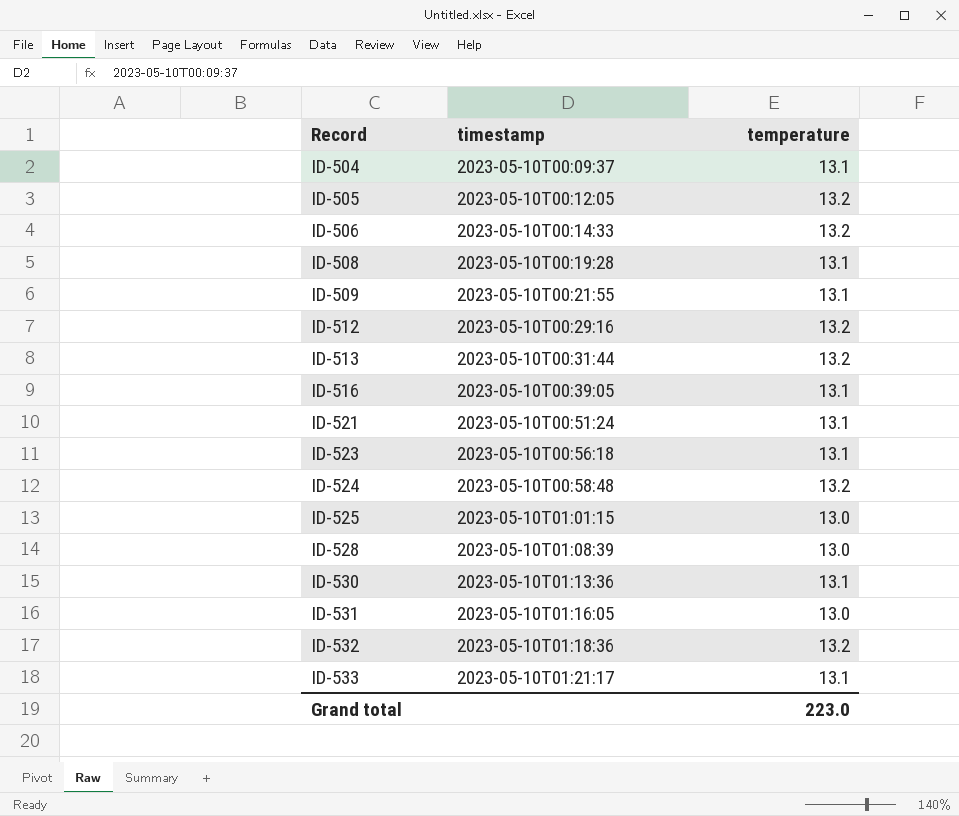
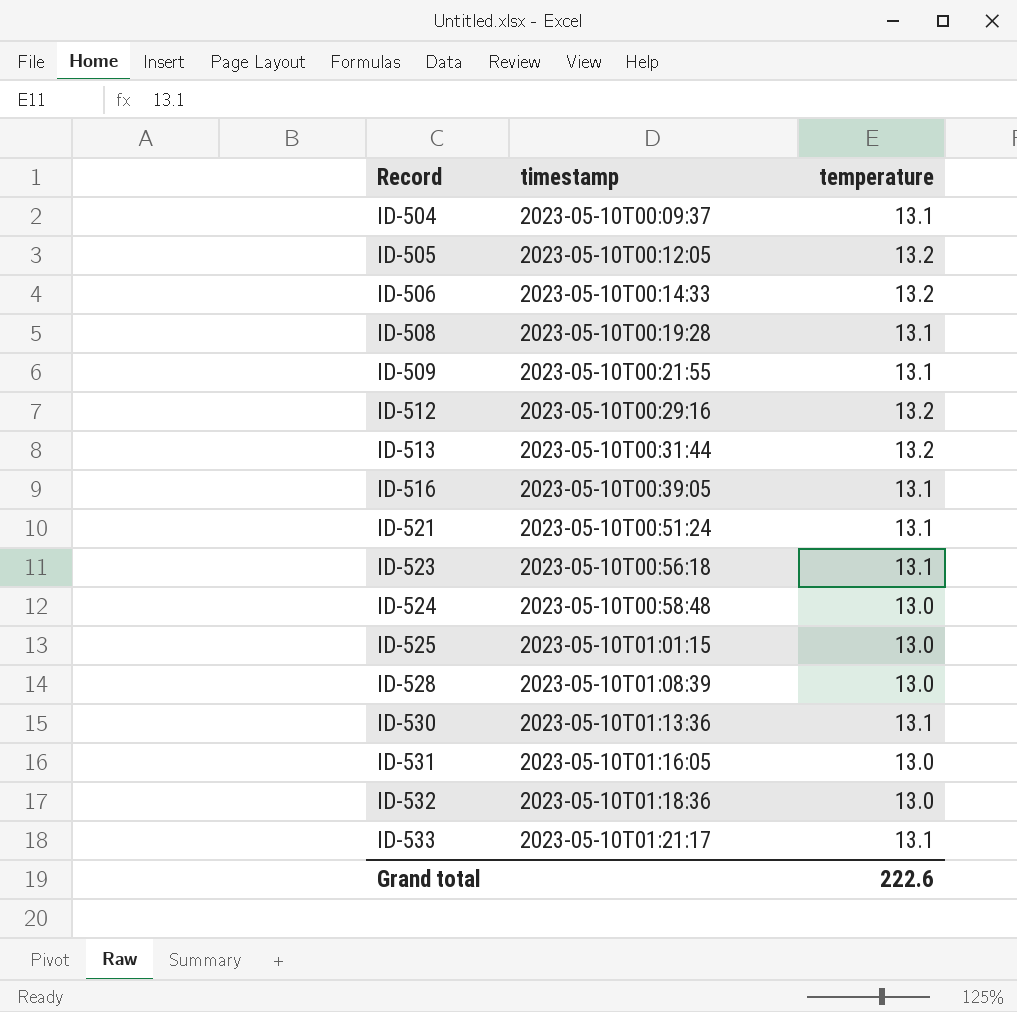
ID-524 | temperature: 13.2 -> 13.0
ID-532 | temperature: 13.2 -> 13.0
Grand total | temperature: 223.0 -> 222.6

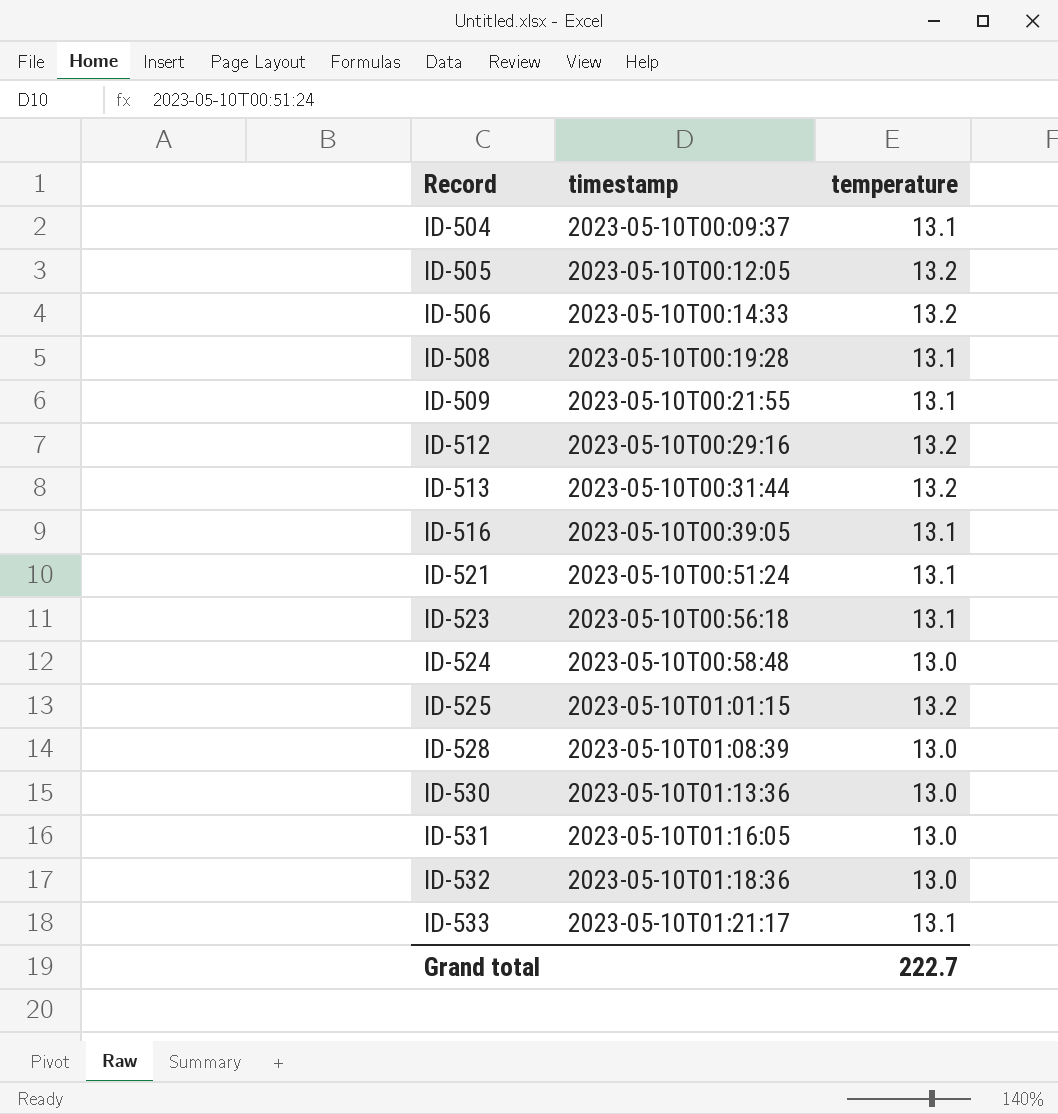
ID-525 | temperature: 13.0 -> 13.2
ID-530 | temperature: 13.1 -> 13.0
Grand total | temperature: 222.6 -> 222.7

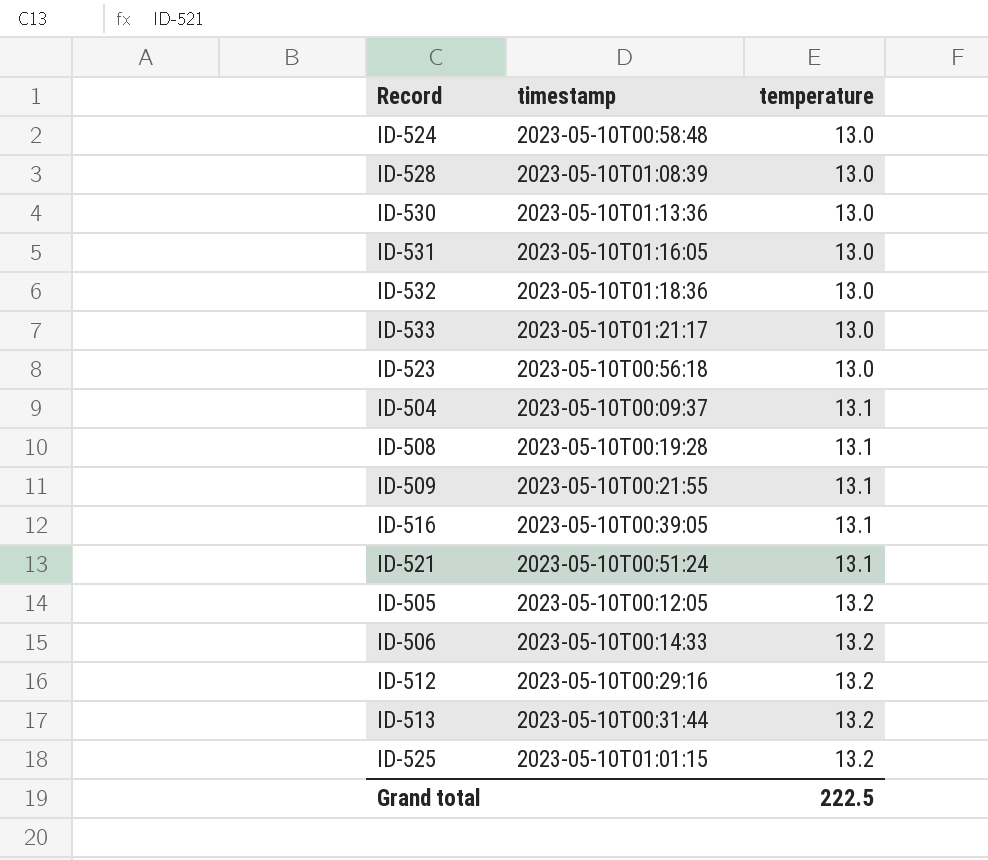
row order: Record ascending -> temperature ascending
ID-533 | temperature: 13.1 -> 13.0
ID-523 | temperature: 13.1 -> 13.0
Grand total | temperature: 222.7 -> 222.5

